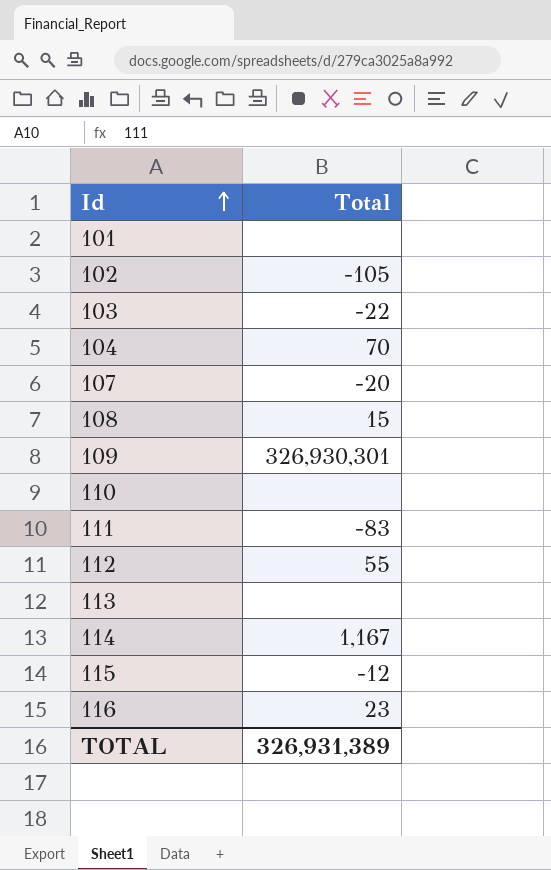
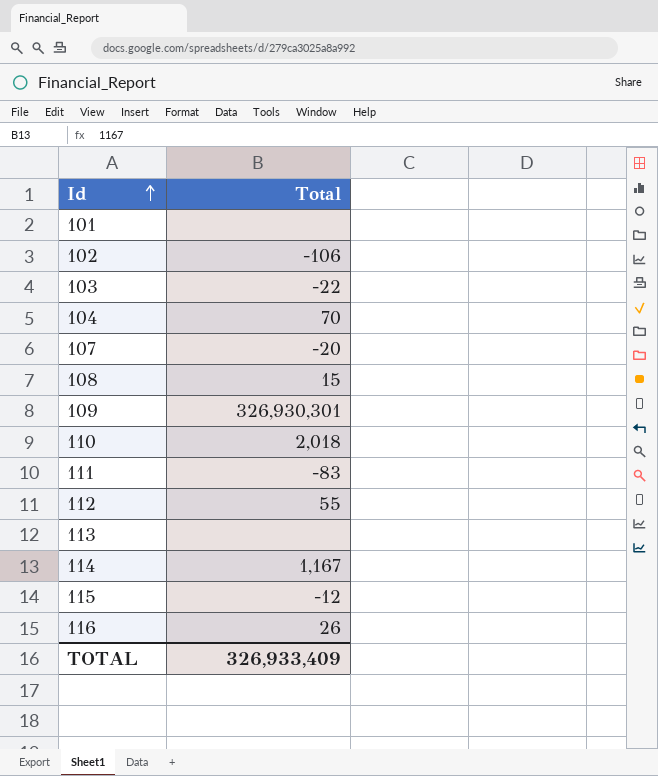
102 | Total: -105 -> -106
110 | Total: none -> 2,018
116 | Total: 23 -> 26
TOTAL | Total: 326,931,389 -> 326,933,409

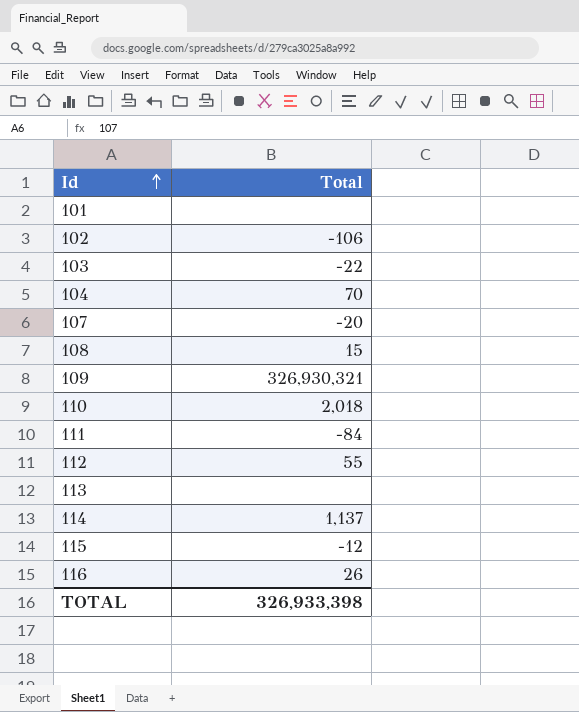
109 | Total: 326,930,301 -> 326,930,321
111 | Total: -83 -> -84
114 | Total: 1,167 -> 1,137
TOTAL | Total: 326,933,409 -> 326,933,398

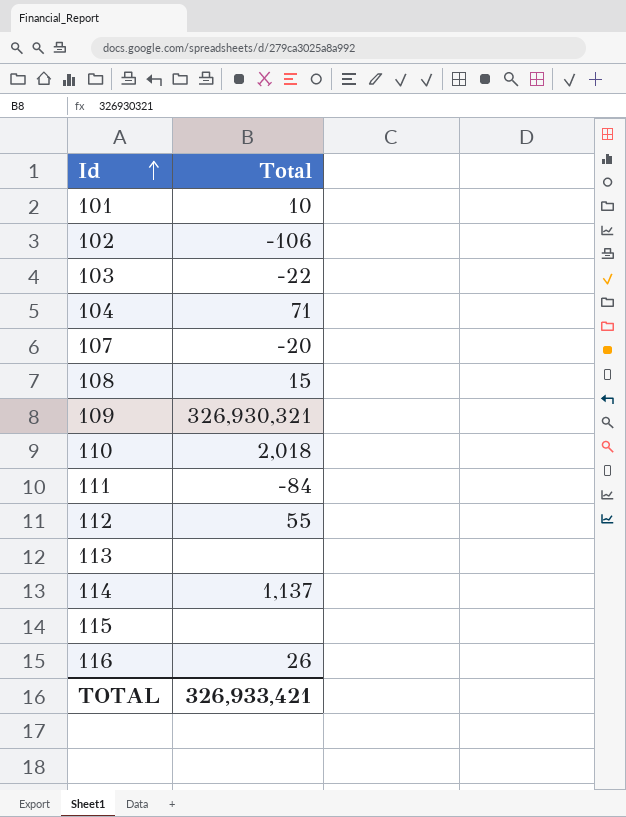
101 | Total: none -> 10
104 | Total: 70 -> 71
115 | Total: -12 -> none
TOTAL | Total: 326,933,398 -> 326,933,421

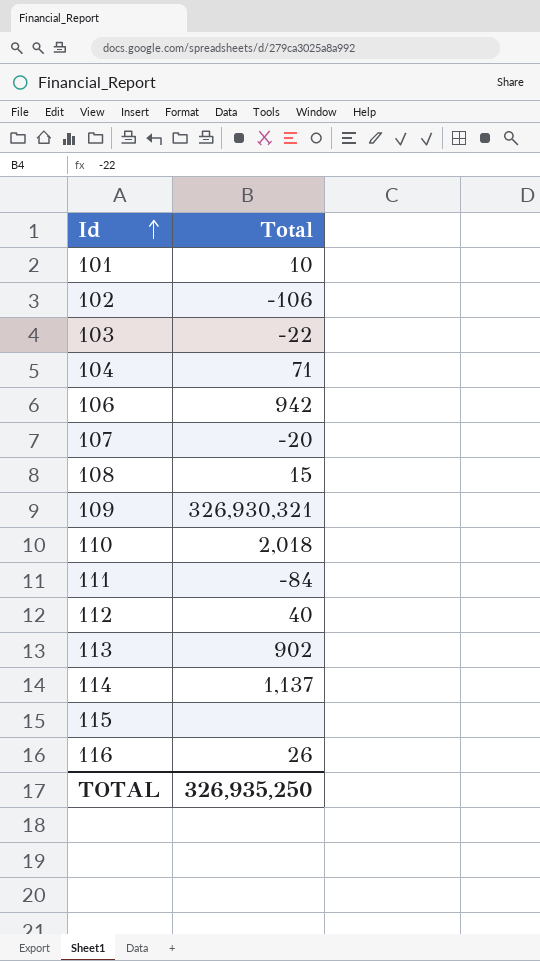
row 106: none -> 942
112 | Total: 55 -> 40
113 | Total: none -> 902
TOTAL | Total: 326,933,421 -> 326,935,250

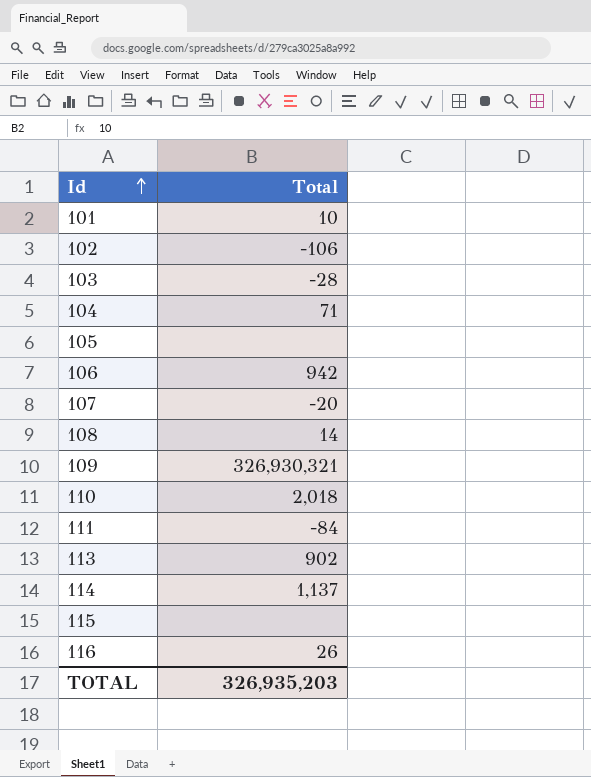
row 112: 40 -> none
103 | Total: -22 -> -28
row 105: none -> none
108 | Total: 15 -> 14
TOTAL | Total: 326,935,250 -> 326,935,203

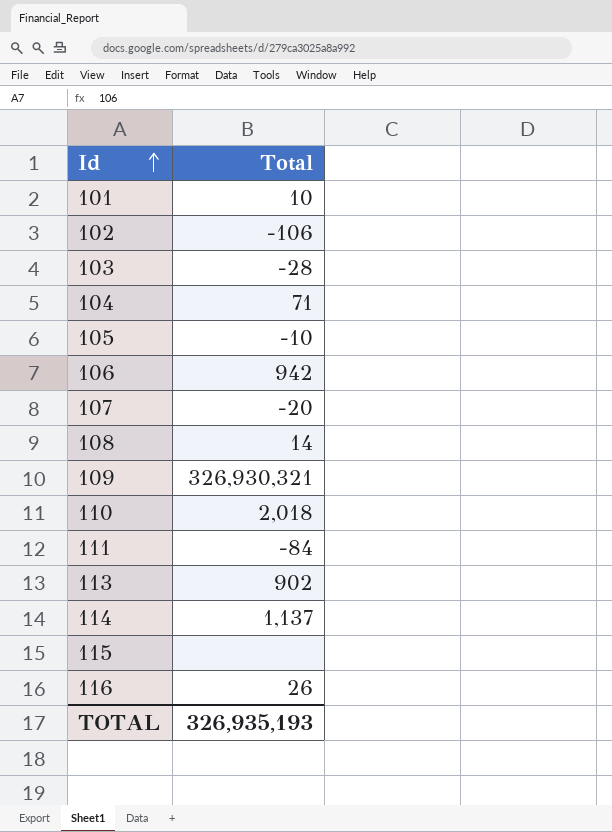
105 | Total: none -> -10
TOTAL | Total: 326,935,203 -> 326,935,193

